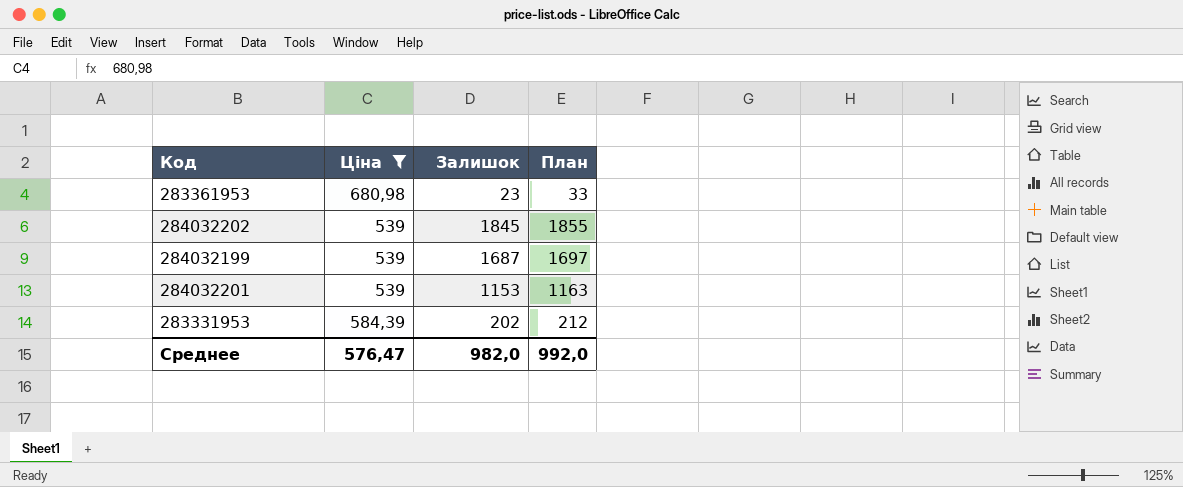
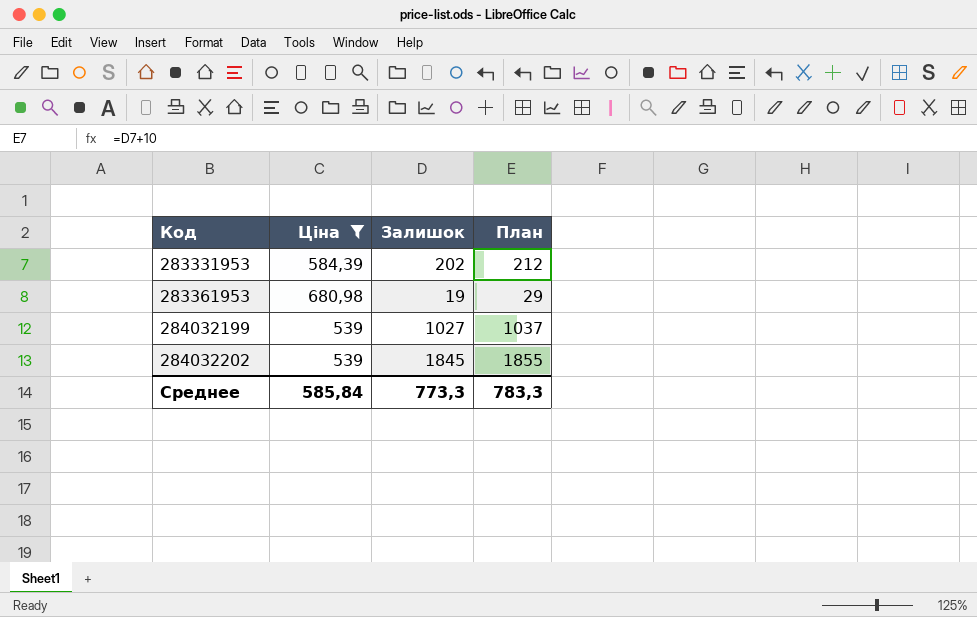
row order: none -> Код ascending
row 284032201: 539 | 1153 | 1163 -> none
283361953 | Залишок: 23 -> 19
283361953 | План: 33 -> 29
284032199 | Залишок: 1687 -> 1027
284032199 | План: 1697 -> 1037
Среднее | Ціна: 576,47 -> 585,84
Среднее | Залишок: 982,0 -> 773,3
Среднее | План: 992,0 -> 783,3

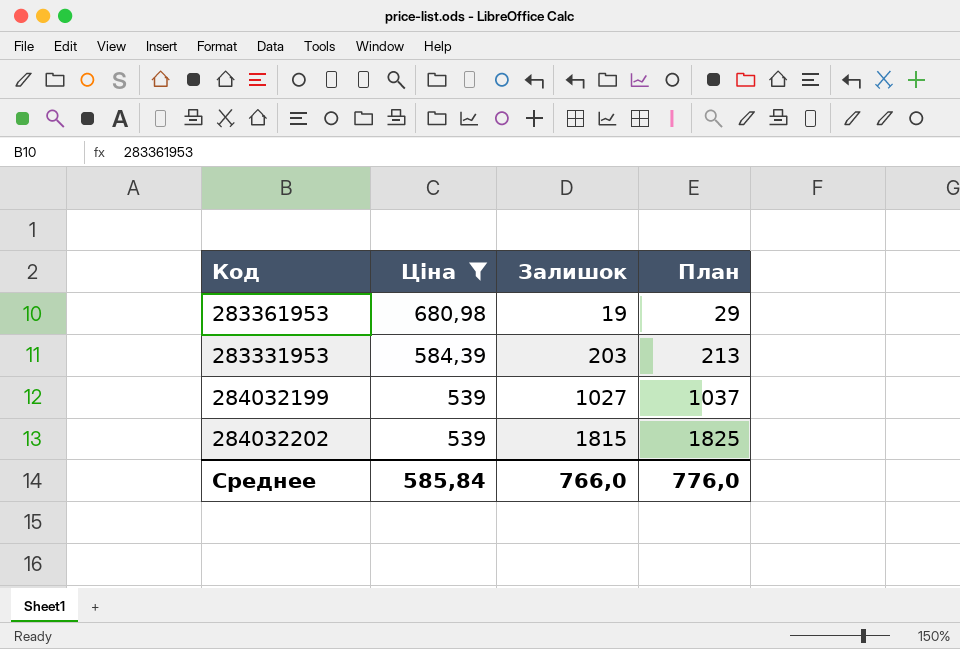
row order: Код ascending -> Ціна descending
283331953 | Залишок: 202 -> 203
283331953 | План: 212 -> 213
284032202 | Залишок: 1845 -> 1815
284032202 | План: 1855 -> 1825
Среднее | Залишок: 773,3 -> 766,0
Среднее | План: 783,3 -> 776,0

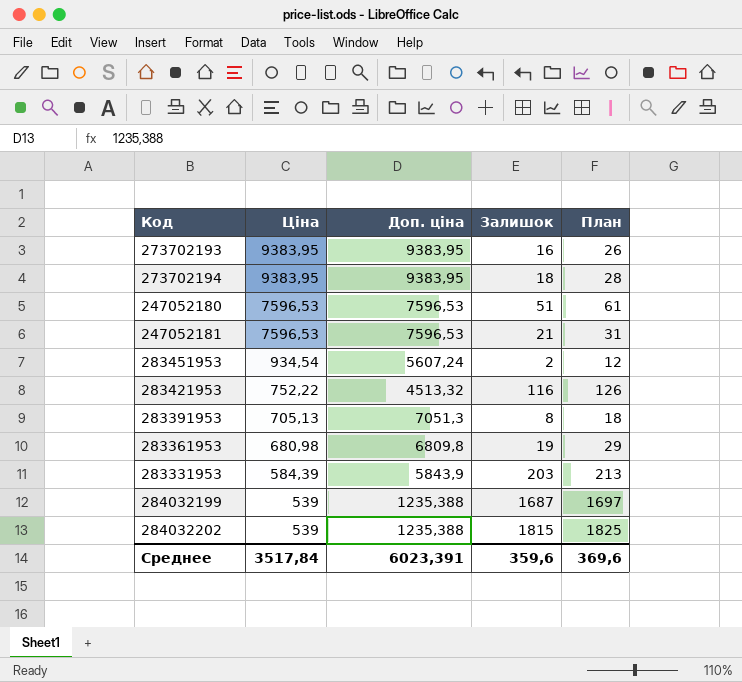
filter: Ціна <= 680,98 -> none
column Доп. ціна | position: none -> 3
284032199 | Залишок: 1027 -> 1687
284032199 | План: 1037 -> 1697
Среднее | Ціна: 585,84 -> 3517,84
Среднее | Залишок: 766,0 -> 359,6
Среднее | План: 776,0 -> 369,6

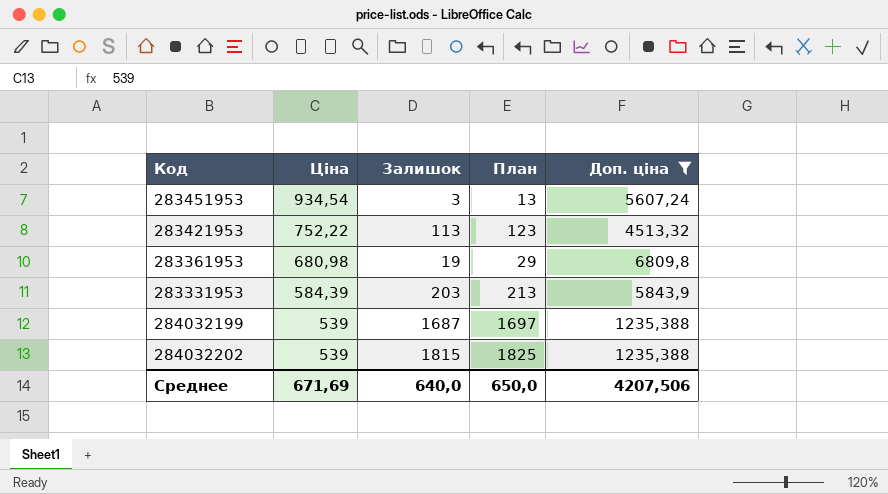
filter: none -> Доп. ціна <= 6809,8
column Доп. ціна | position: 3 -> 5
283451953 | Залишок: 2 -> 3
283451953 | План: 12 -> 13
283421953 | Залишок: 116 -> 113
283421953 | План: 126 -> 123
Среднее | Ціна: 3517,84 -> 671,69
Среднее | Залишок: 359,6 -> 640,0
Среднее | План: 369,6 -> 650,0
Среднее | Доп. ціна: 6023,391 -> 4207,506

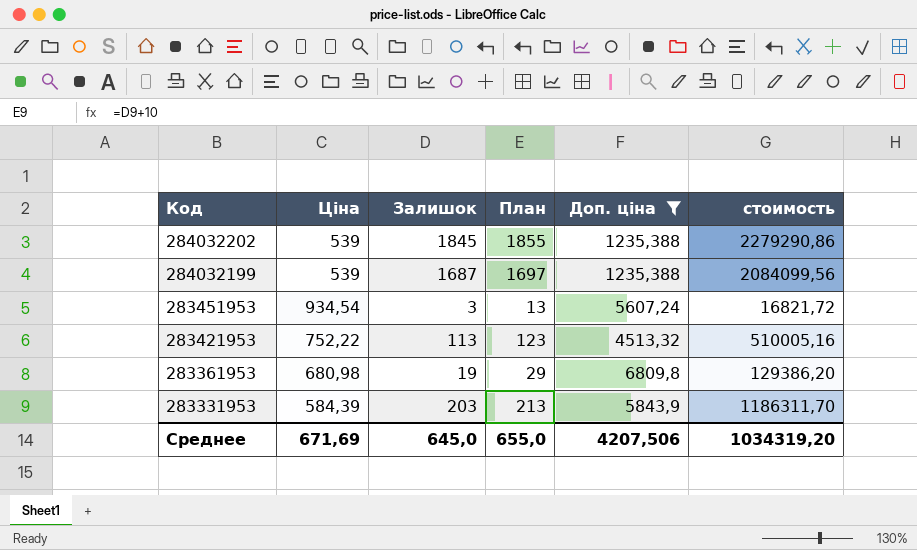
row order: Ціна descending -> Код descending
column стоимость | formula: none -> [Залишок] * [Доп. ціна]
284032202 | Залишок: 1815 -> 1845
284032202 | План: 1825 -> 1855
Среднее | Залишок: 640,0 -> 645,0
Среднее | План: 650,0 -> 655,0

